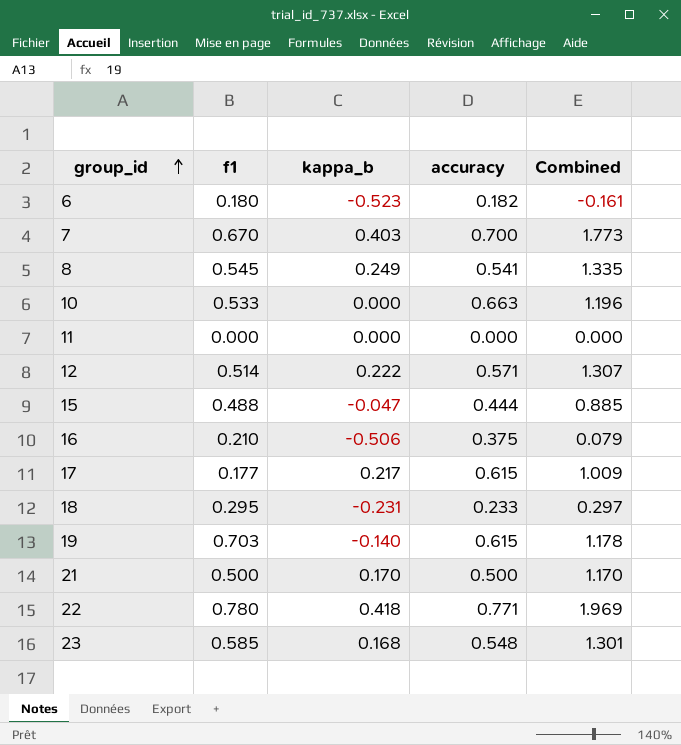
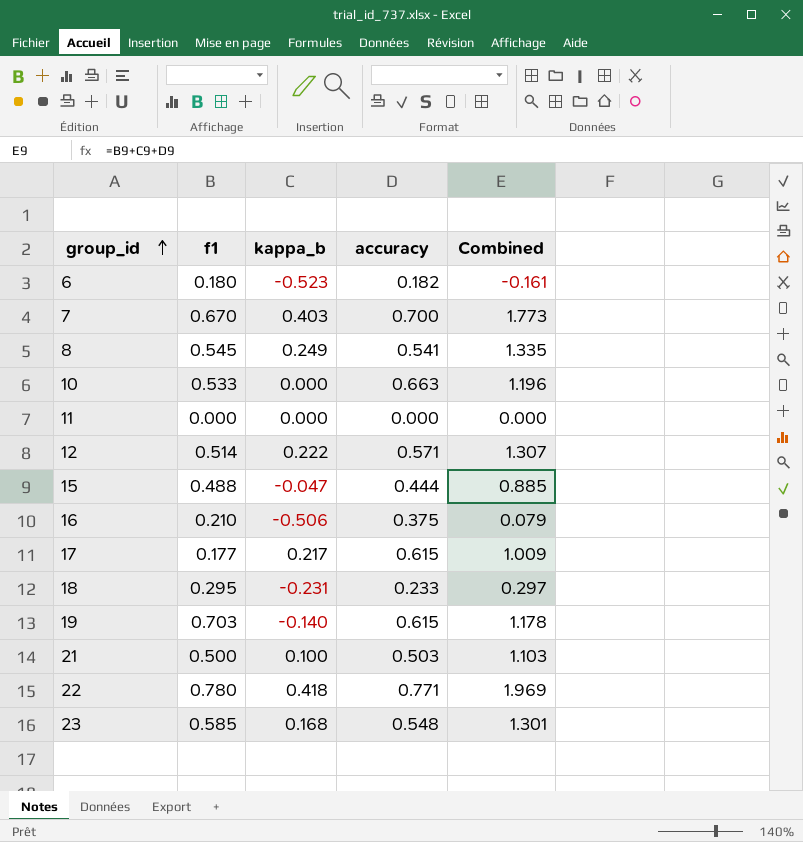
21 | kappa_b: 0.170 -> 0.100
21 | accuracy: 0.500 -> 0.503
21 | Combined: 1.170 -> 1.103

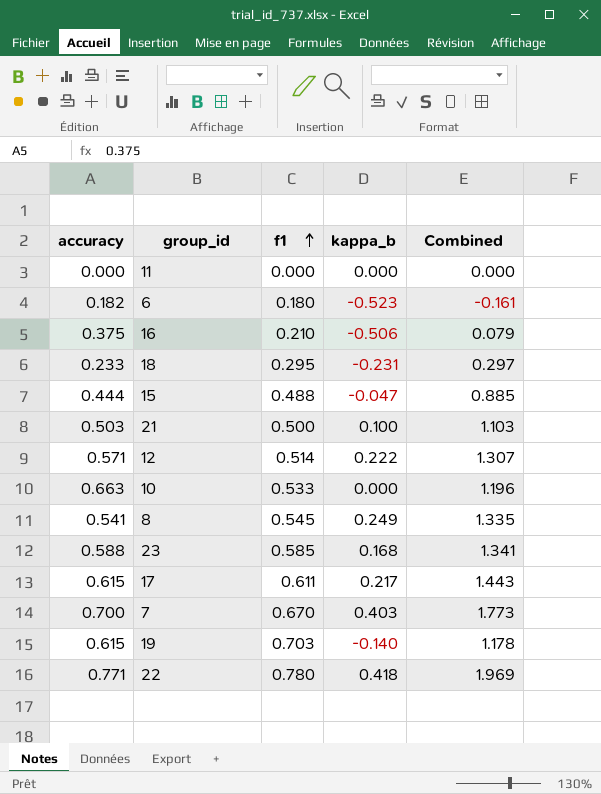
row order: group_id ascending -> f1 ascending
column accuracy | position: 4 -> 1
23 | accuracy: 0.548 -> 0.588
23 | Combined: 1.301 -> 1.341
17 | f1: 0.177 -> 0.611
17 | Combined: 1.009 -> 1.443

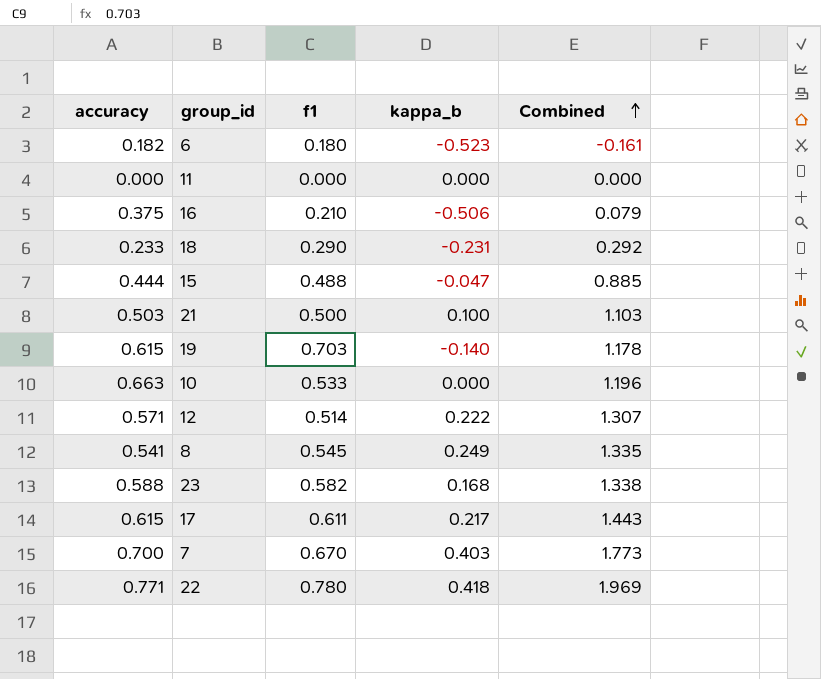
row order: f1 ascending -> Combined ascending
18 | f1: 0.295 -> 0.290
18 | Combined: 0.297 -> 0.292
23 | f1: 0.585 -> 0.582
23 | Combined: 1.341 -> 1.338

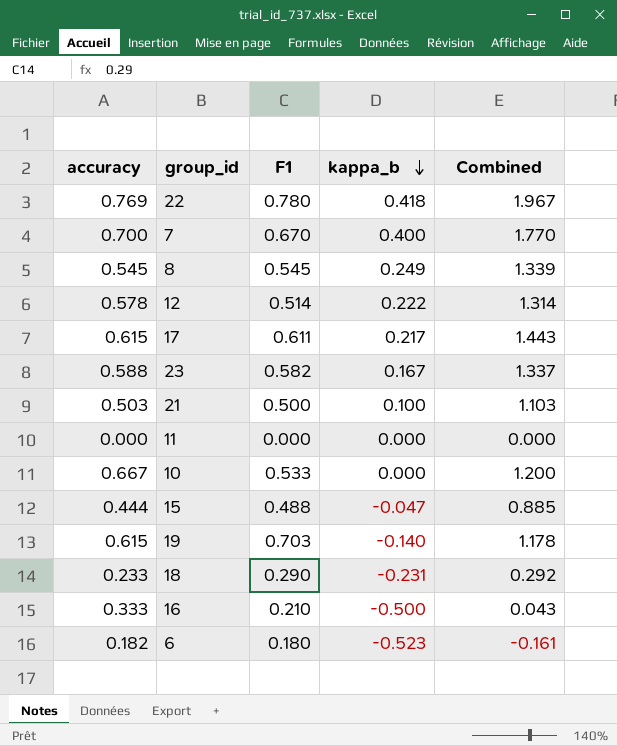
row order: Combined ascending -> kappa_b descending
column name: f1 -> F1
22 | accuracy: 0.771 -> 0.769
22 | Combined: 1.969 -> 1.967
7 | kappa_b: 0.403 -> 0.400
7 | Combined: 1.773 -> 1.770
8 | accuracy: 0.541 -> 0.545
8 | Combined: 1.335 -> 1.339
12 | accuracy: 0.571 -> 0.578
12 | Combined: 1.307 -> 1.314
23 | kappa_b: 0.168 -> 0.167
23 | Combined: 1.338 -> 1.337
10 | accuracy: 0.663 -> 0.667
10 | Combined: 1.196 -> 1.200
16 | accuracy: 0.375 -> 0.333
16 | kappa_b: -0.506 -> -0.500
16 | Combined: 0.079 -> 0.043

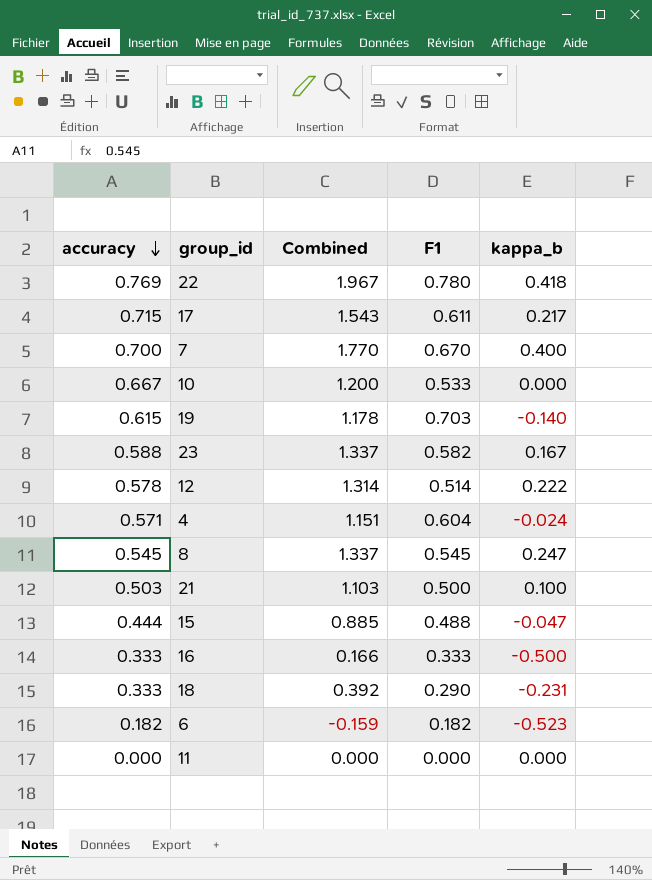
row order: kappa_b descending -> accuracy descending
column Combined | position: 5 -> 3
17 | accuracy: 0.615 -> 0.715
17 | Combined: 1.443 -> 1.543
row 4: none -> 0.571 | 1.151 | 0.604 | -0.024
8 | Combined: 1.339 -> 1.337
8 | kappa_b: 0.249 -> 0.247
16 | Combined: 0.043 -> 0.166
16 | F1: 0.210 -> 0.333
18 | accuracy: 0.233 -> 0.333
18 | Combined: 0.292 -> 0.392
6 | Combined: -0.161 -> -0.159
6 | F1: 0.180 -> 0.182

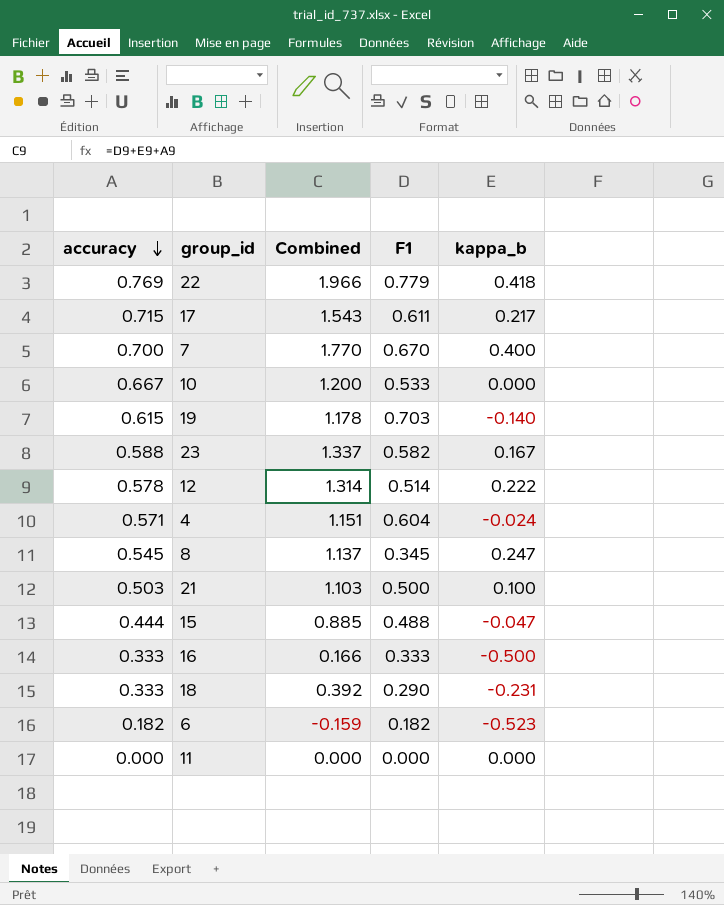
22 | Combined: 1.967 -> 1.966
22 | F1: 0.780 -> 0.779
8 | Combined: 1.337 -> 1.137
8 | F1: 0.545 -> 0.345

